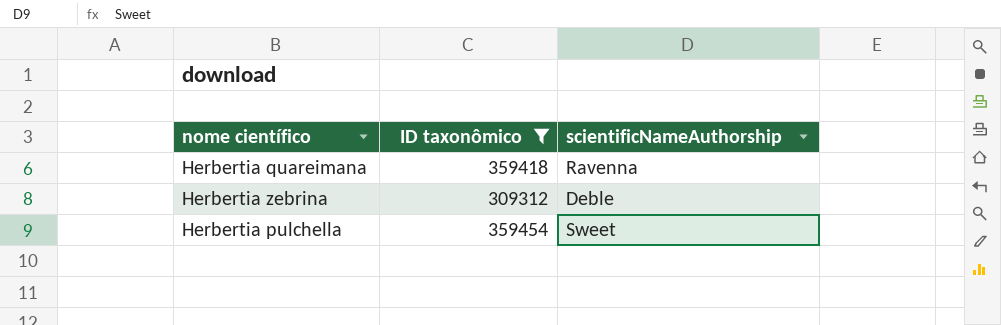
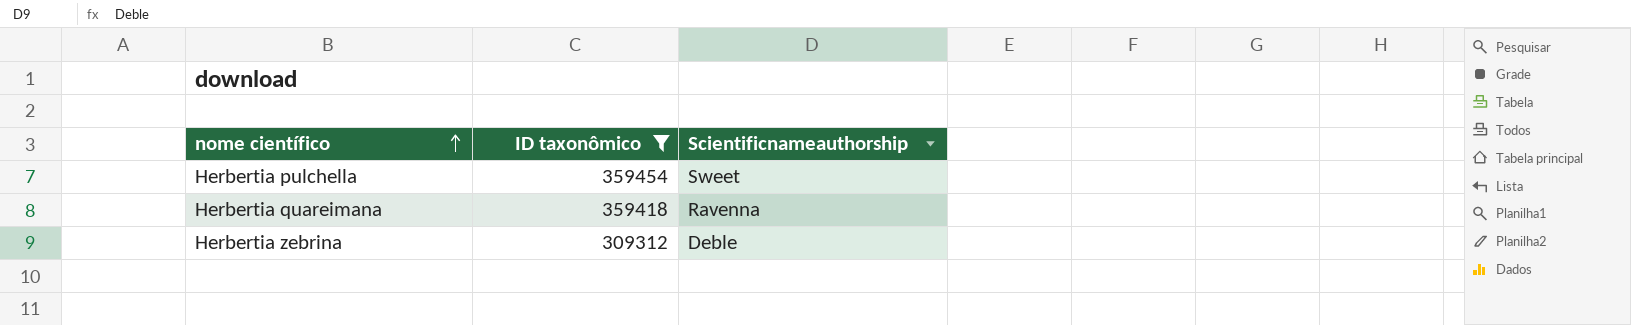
row order: none -> nome científico ascending
column name: scientificNameAuthorship -> Scientificnameauthorship

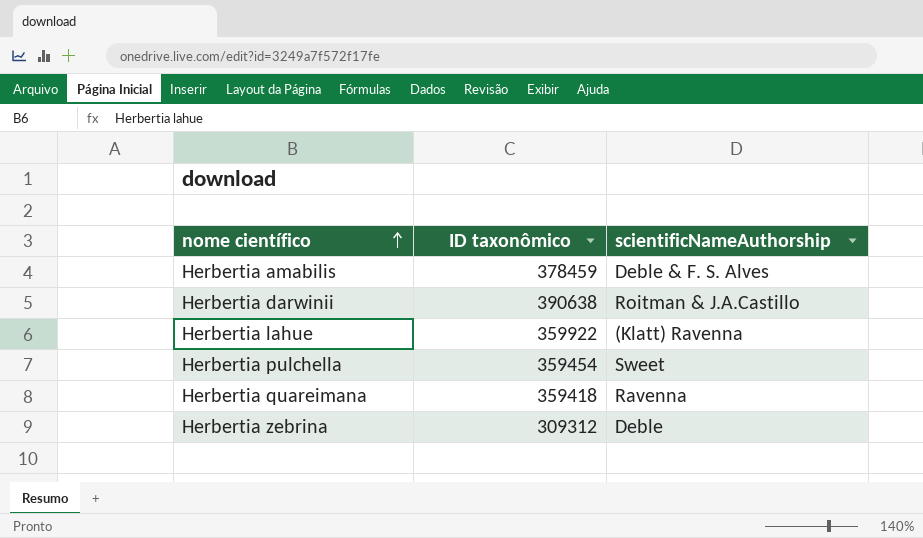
filter: ID taxonômico <= 359454 -> none
column name: Scientificnameauthorship -> scientificNameAuthorship

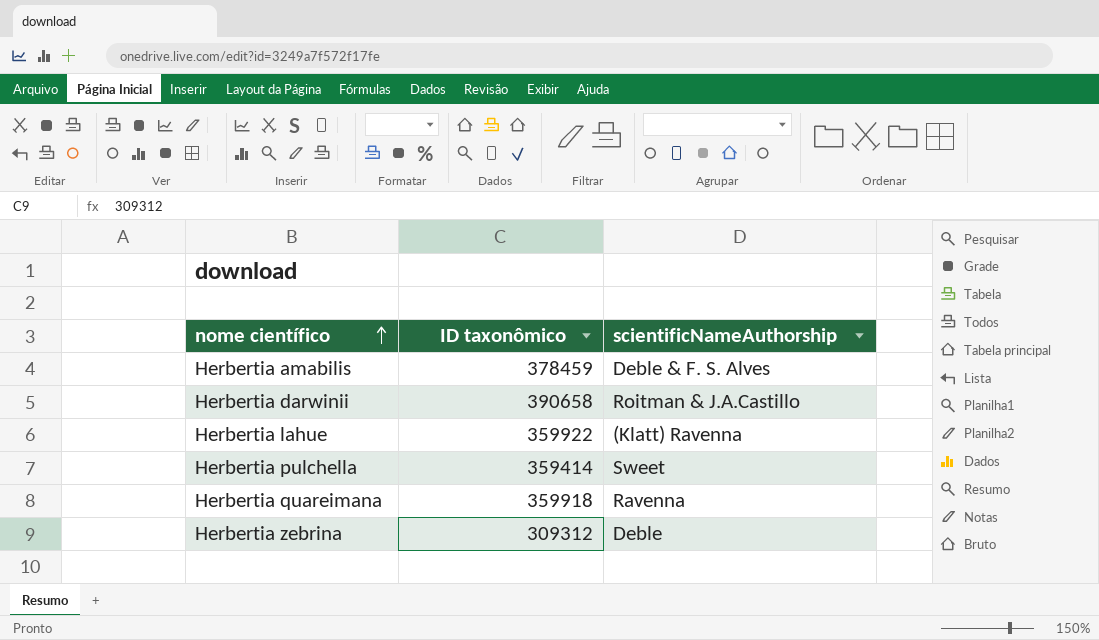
Herbertia darwinii | ID taxonômico: 390638 -> 390658
Herbertia pulchella | ID taxonômico: 359454 -> 359414
Herbertia quareimana | ID taxonômico: 359418 -> 359918

